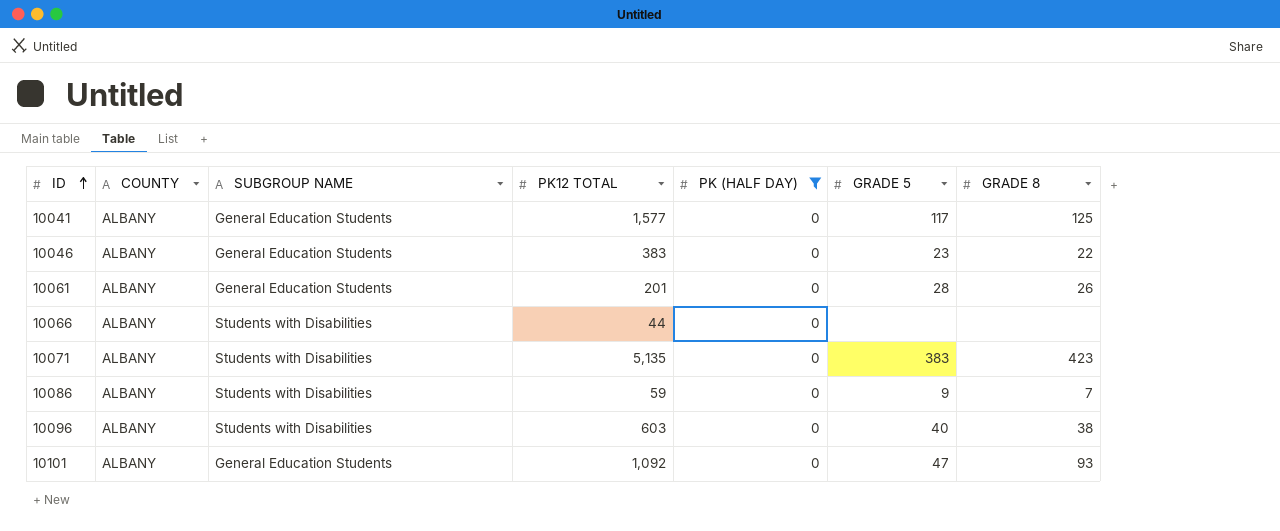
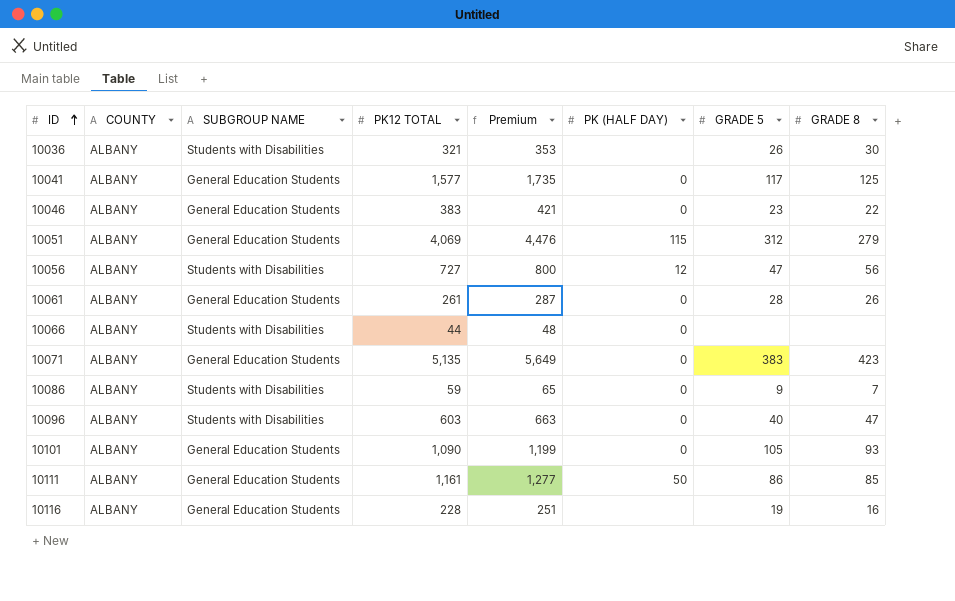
filter: PK (HALF DAY) = 0 -> none
column Premium | formula: none -> [PK12 TOTAL] * 1.1
10061 | PK12 TOTAL: 201 -> 261
10071 | SUBGROUP NAME: Students with Disabilities -> General Education Students
10096 | GRADE 8: 38 -> 47
10101 | PK12 TOTAL: 1,092 -> 1,090
10101 | GRADE 5: 47 -> 105

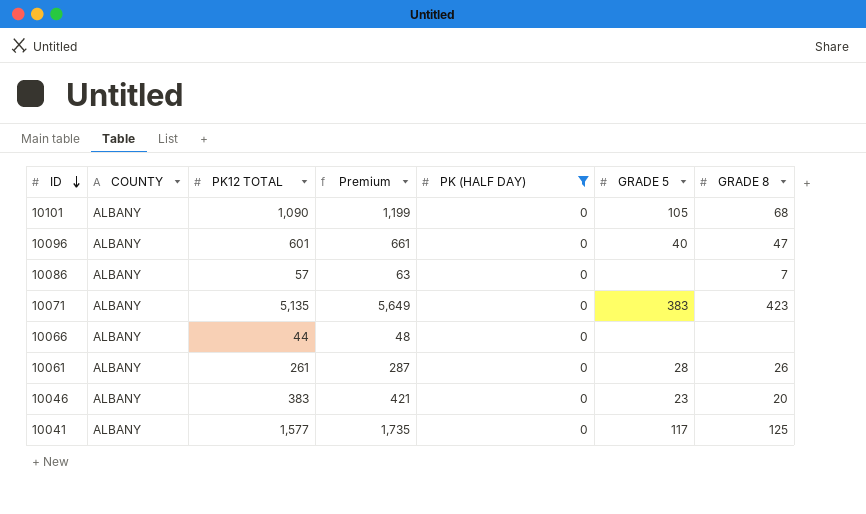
filter: none -> PK (HALF DAY) = 0
row order: ID ascending -> ID descending
column SUBGROUP NAME | position: 3 -> none
10101 | GRADE 8: 93 -> 68
10096 | PK12 TOTAL: 603 -> 601
10096 | Premium: 663 -> 661
10086 | PK12 TOTAL: 59 -> 57
10086 | Premium: 65 -> 63
10086 | GRADE 5: 9 -> none
10046 | GRADE 8: 22 -> 20

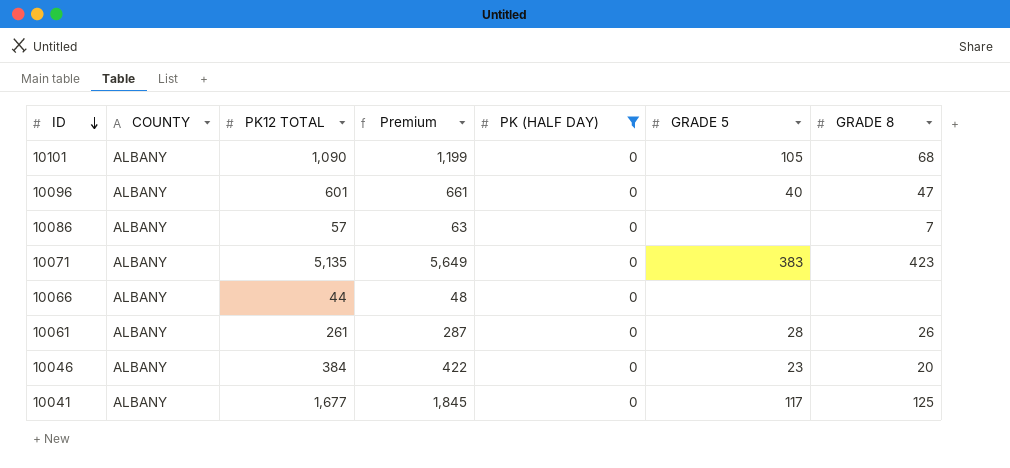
10046 | PK12 TOTAL: 383 -> 384
10046 | Premium: 421 -> 422
10041 | PK12 TOTAL: 1,577 -> 1,677
10041 | Premium: 1,735 -> 1,845

